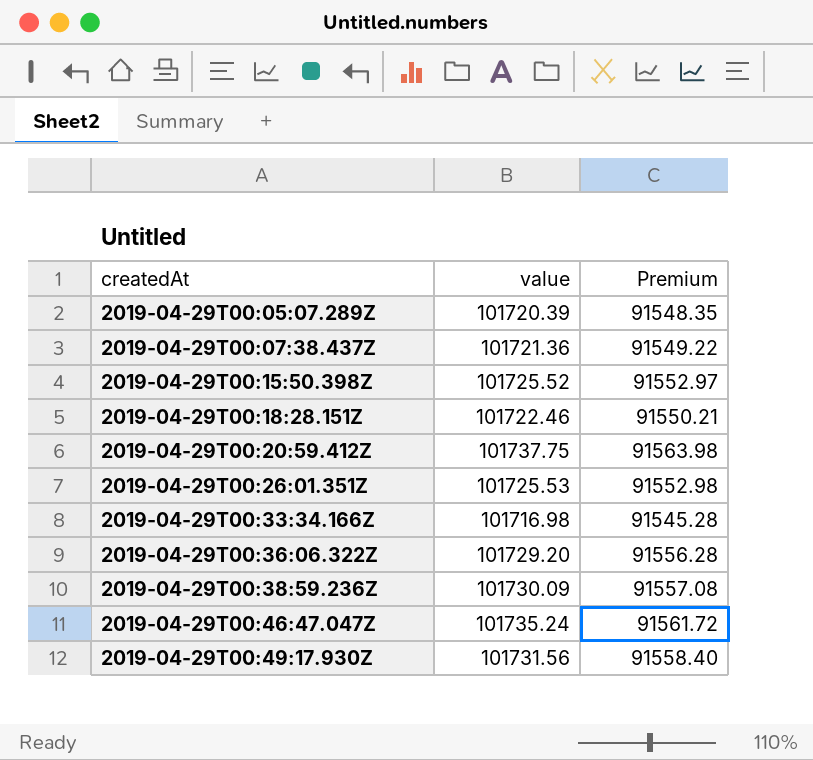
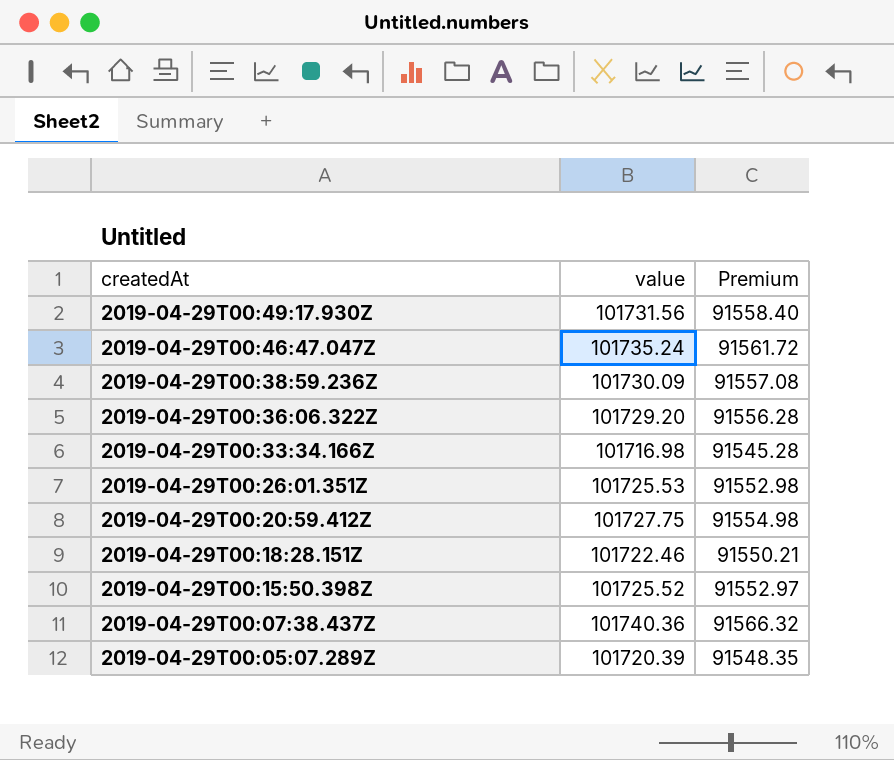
row order: createdAt ascending -> createdAt descending
2019-04-29T00:20:59.412Z | value: 101737.75 -> 101727.75
2019-04-29T00:20:59.412Z | Premium: 91563.98 -> 91554.98
2019-04-29T00:07:38.437Z | value: 101721.36 -> 101740.36
2019-04-29T00:07:38.437Z | Premium: 91549.22 -> 91566.32

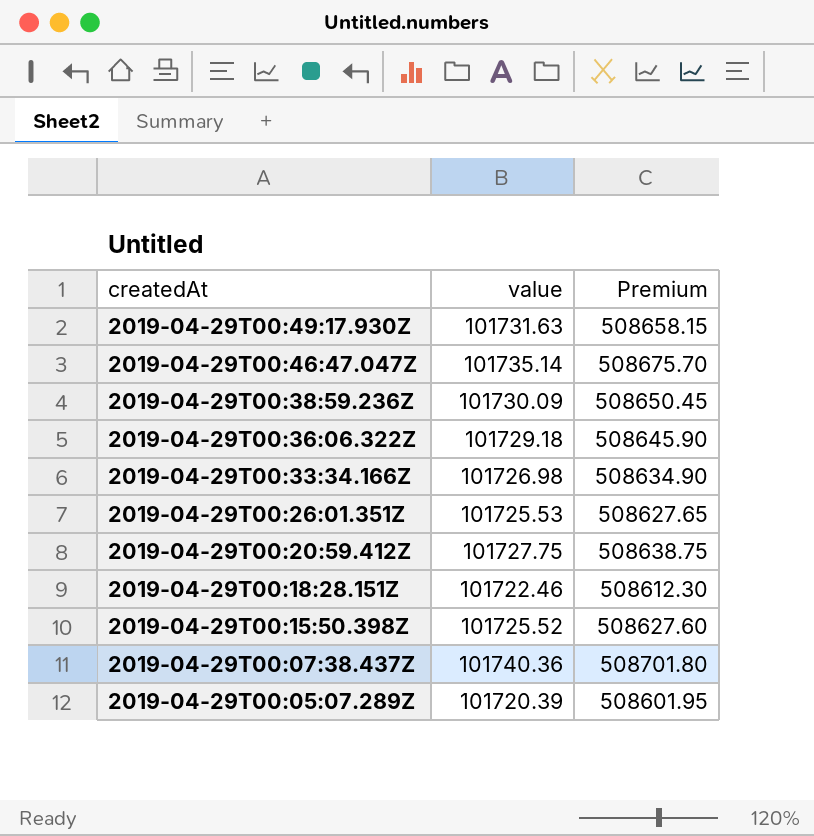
column Premium | formula: [value] * 0.9 -> [value] * 5
2019-04-29T00:49:17.930Z | value: 101731.56 -> 101731.63
2019-04-29T00:46:47.047Z | value: 101735.24 -> 101735.14
2019-04-29T00:36:06.322Z | value: 101729.20 -> 101729.18
2019-04-29T00:33:34.166Z | value: 101716.98 -> 101726.98

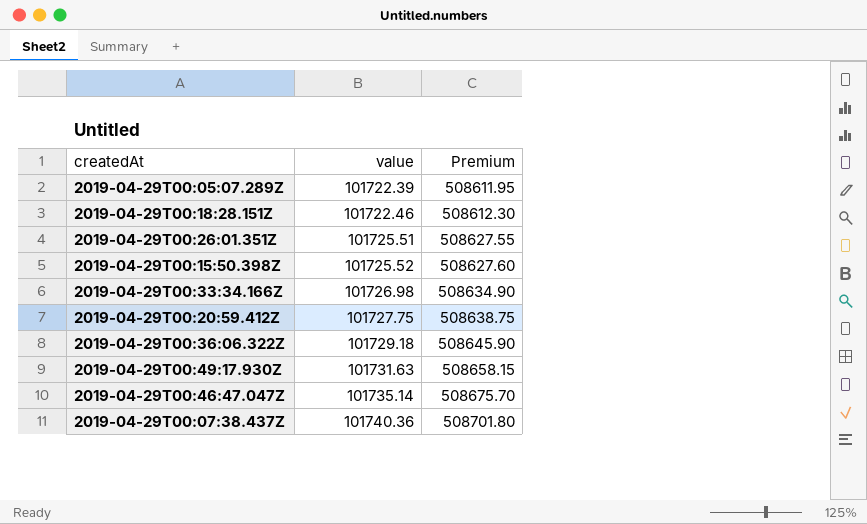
row order: createdAt descending -> value ascending
row 2019-04-29T00:38:59.236Z: 101730.09 | 508650.45 -> none
2019-04-29T00:05:07.289Z | value: 101720.39 -> 101722.39
2019-04-29T00:05:07.289Z | Premium: 508601.95 -> 508611.95
2019-04-29T00:26:01.351Z | value: 101725.53 -> 101725.51
2019-04-29T00:26:01.351Z | Premium: 508627.65 -> 508627.55

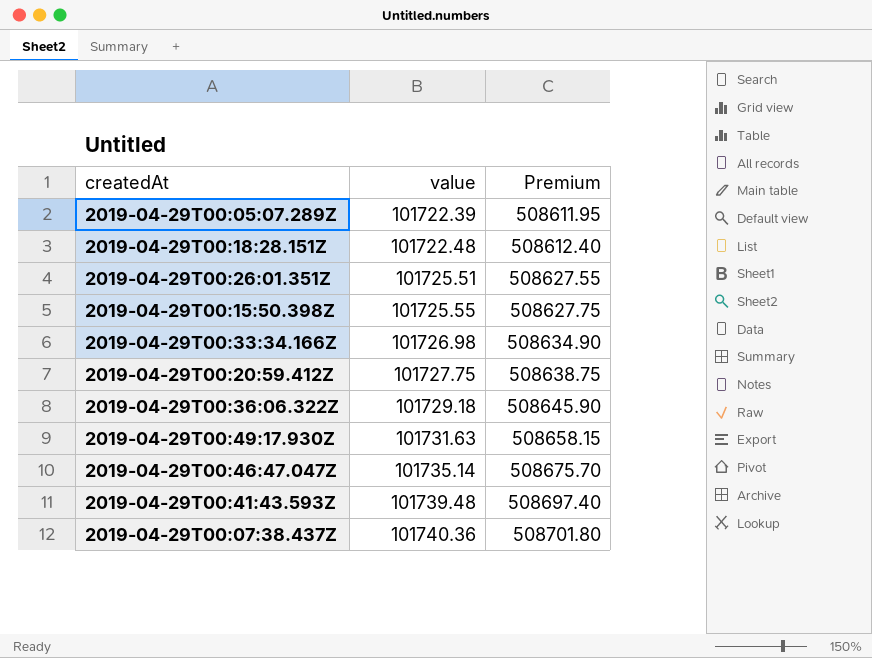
2019-04-29T00:18:28.151Z | value: 101722.46 -> 101722.48
2019-04-29T00:18:28.151Z | Premium: 508612.30 -> 508612.40
2019-04-29T00:15:50.398Z | value: 101725.52 -> 101725.55
2019-04-29T00:15:50.398Z | Premium: 508627.60 -> 508627.75
row 2019-04-29T00:41:43.593Z: none -> 101739.48 | 508697.40

